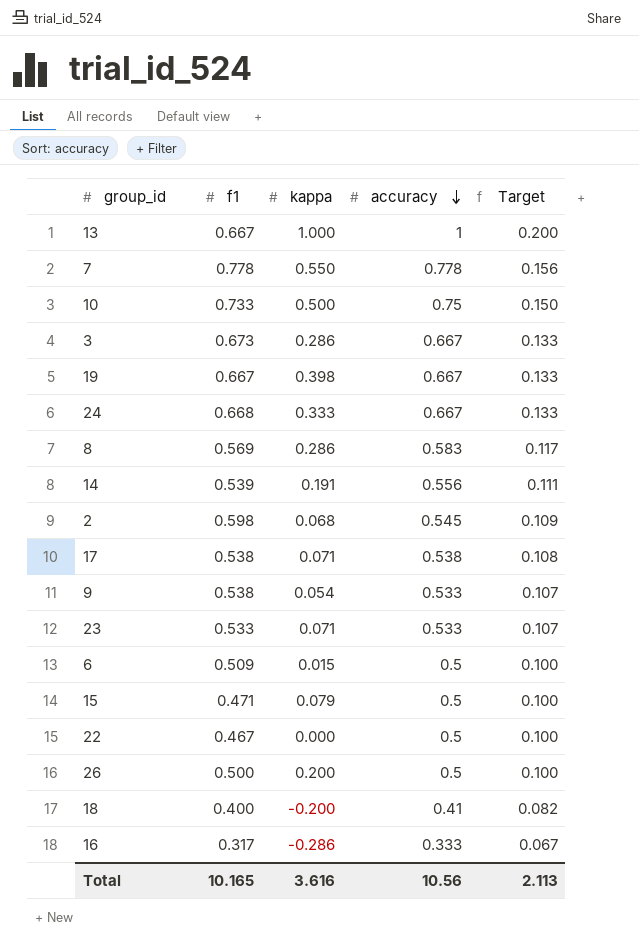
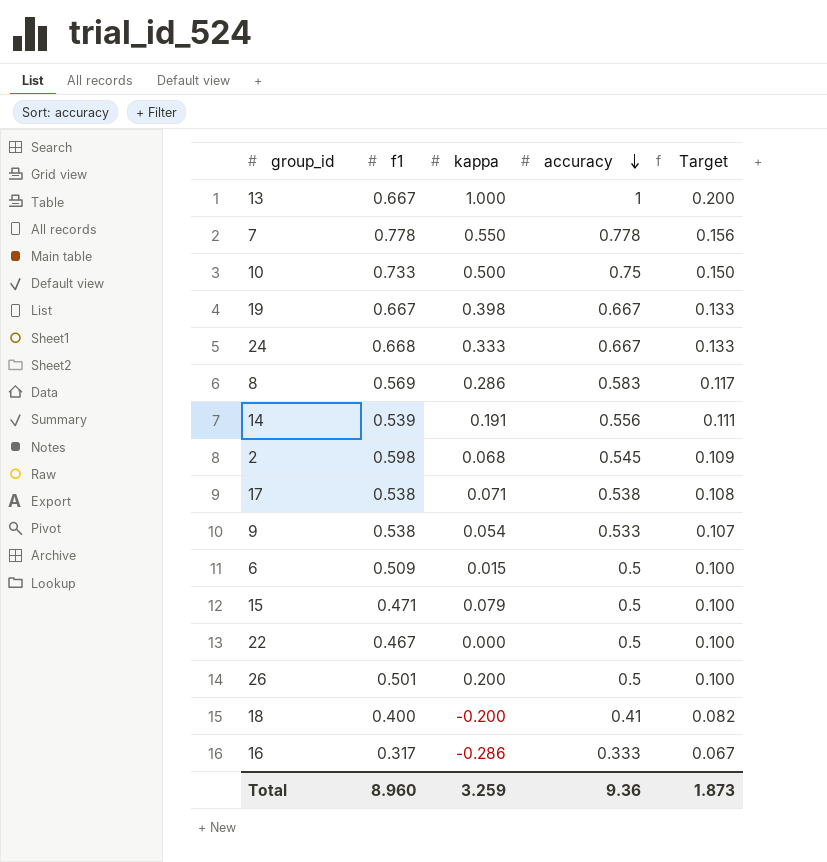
row 3: 0.673 | 0.286 | 0.667 | 0.133 -> none
row 23: 0.533 | 0.071 | 0.533 | 0.107 -> none
26 | f1: 0.500 -> 0.501
Total | f1: 10.165 -> 8.960
Total | kappa: 3.616 -> 3.259
Total | accuracy: 10.56 -> 9.36
Total | Target: 2.113 -> 1.873

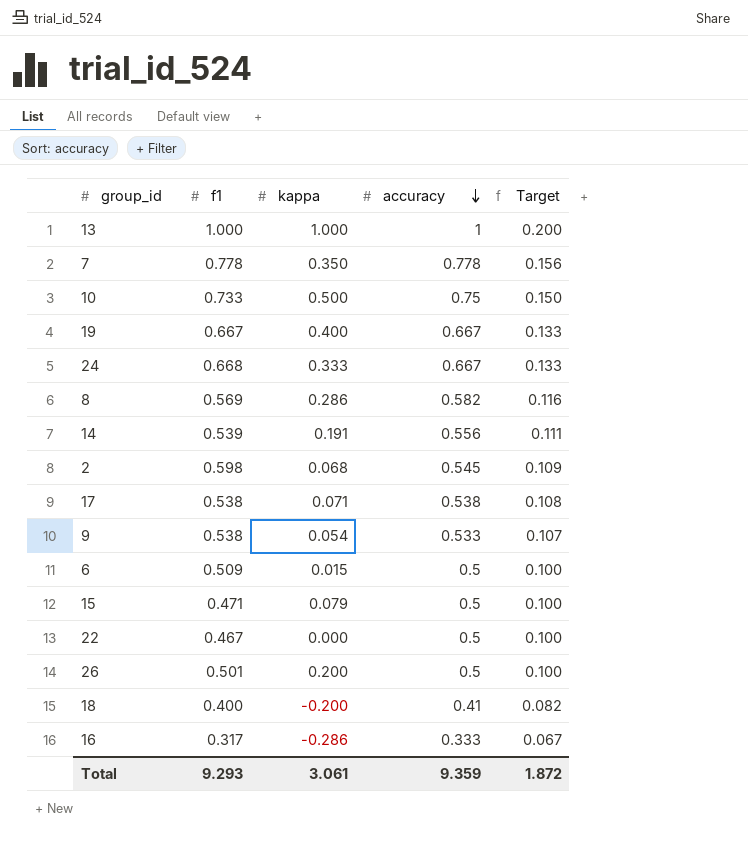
13 | f1: 0.667 -> 1.000
7 | kappa: 0.550 -> 0.350
19 | kappa: 0.398 -> 0.400
8 | accuracy: 0.583 -> 0.582
8 | Target: 0.117 -> 0.116
Total | f1: 8.960 -> 9.293
Total | kappa: 3.259 -> 3.061
Total | accuracy: 9.36 -> 9.359
Total | Target: 1.873 -> 1.872

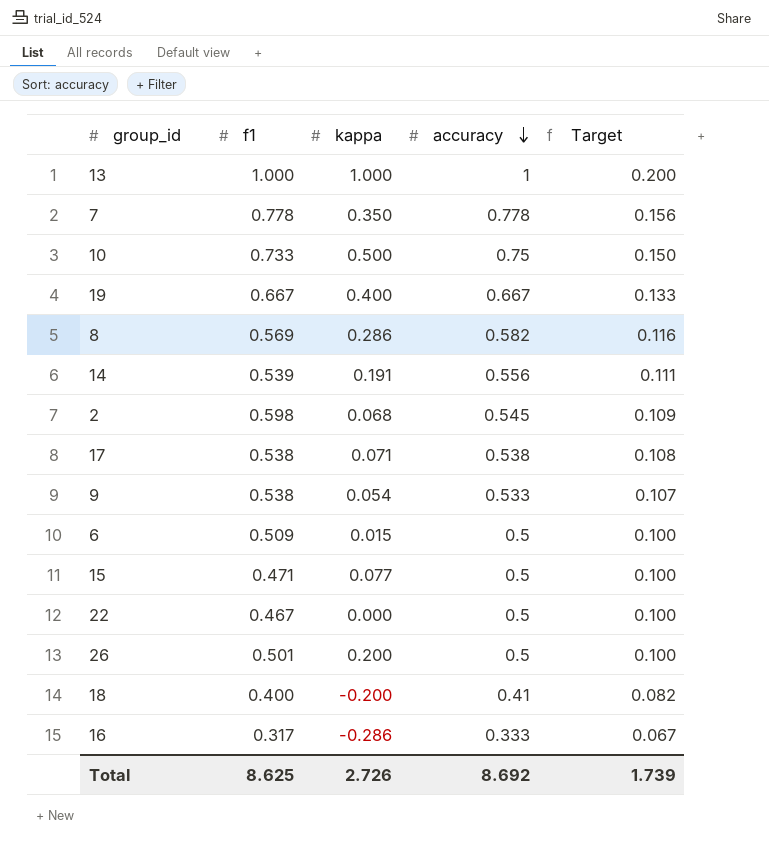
row 24: 0.668 | 0.333 | 0.667 | 0.133 -> none
15 | kappa: 0.079 -> 0.077
Total | f1: 9.293 -> 8.625
Total | kappa: 3.061 -> 2.726
Total | accuracy: 9.359 -> 8.692
Total | Target: 1.872 -> 1.739

